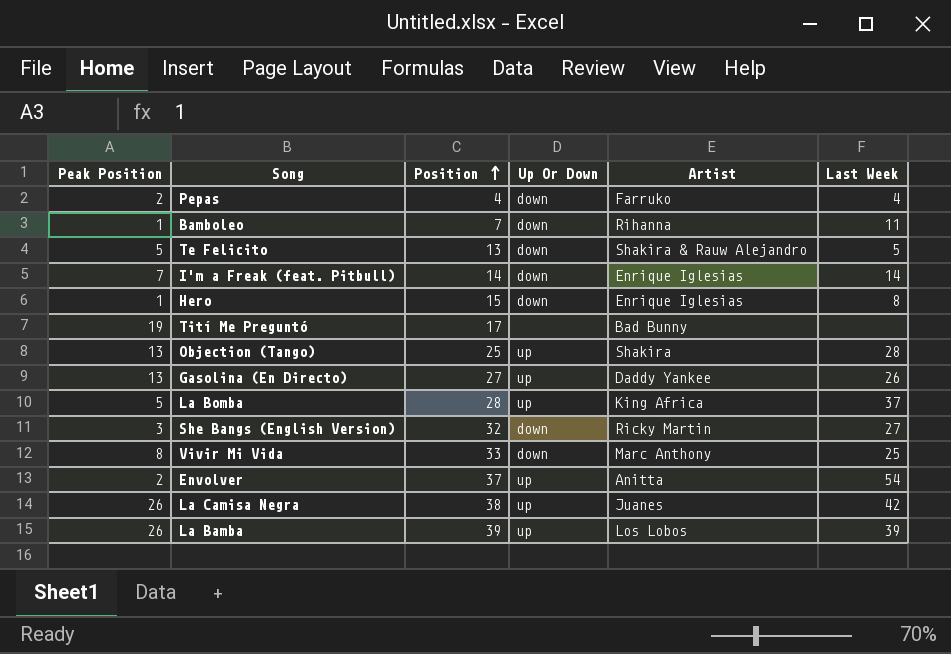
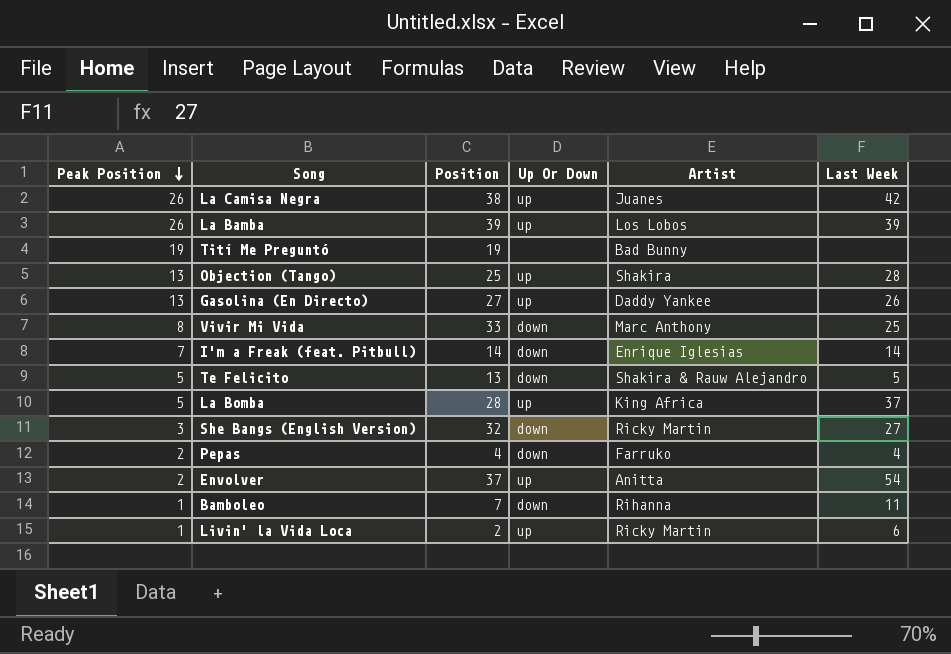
row order: Position ascending -> Peak Position descending
row Hero: 1 | 15 | down | Enrique Iglesias | 8 -> none
Tití Me Preguntó | Position: 17 -> 19
row Livin' la Vida Loca: none -> 1 | 2 | up | Ricky Martin | 6

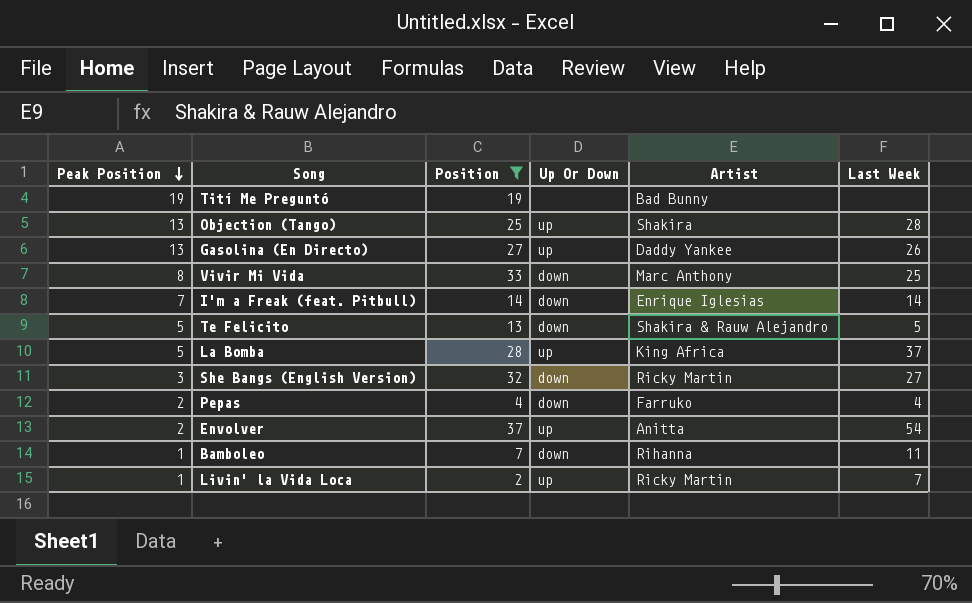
filter: none -> Position <= 37
Livin' la Vida Loca | Last Week: 6 -> 7

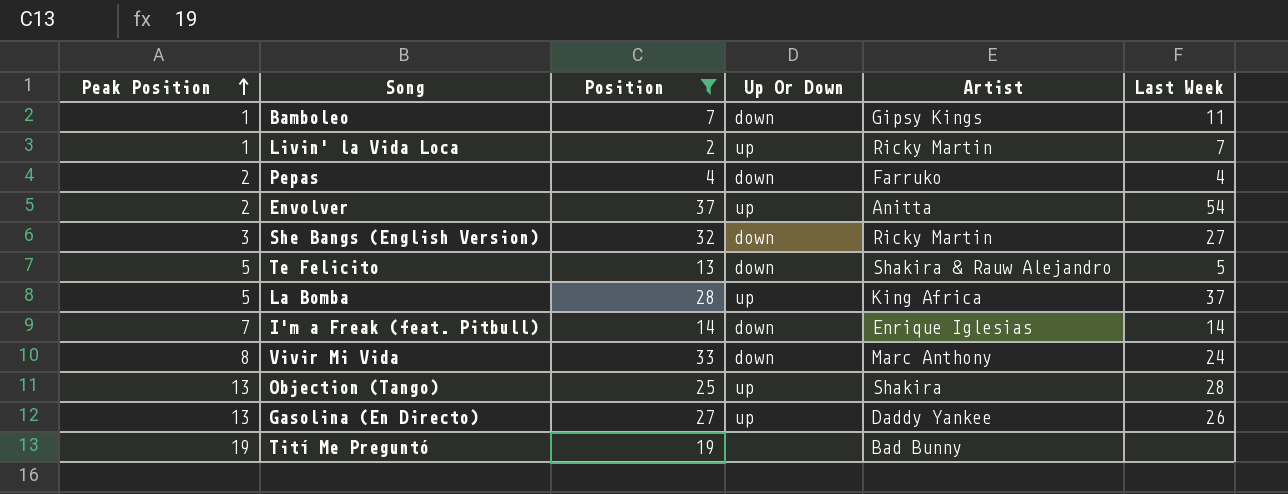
row order: Peak Position descending -> Peak Position ascending
Bamboleo | Artist: Rihanna -> Gipsy Kings
Vivir Mi Vida | Last Week: 25 -> 24

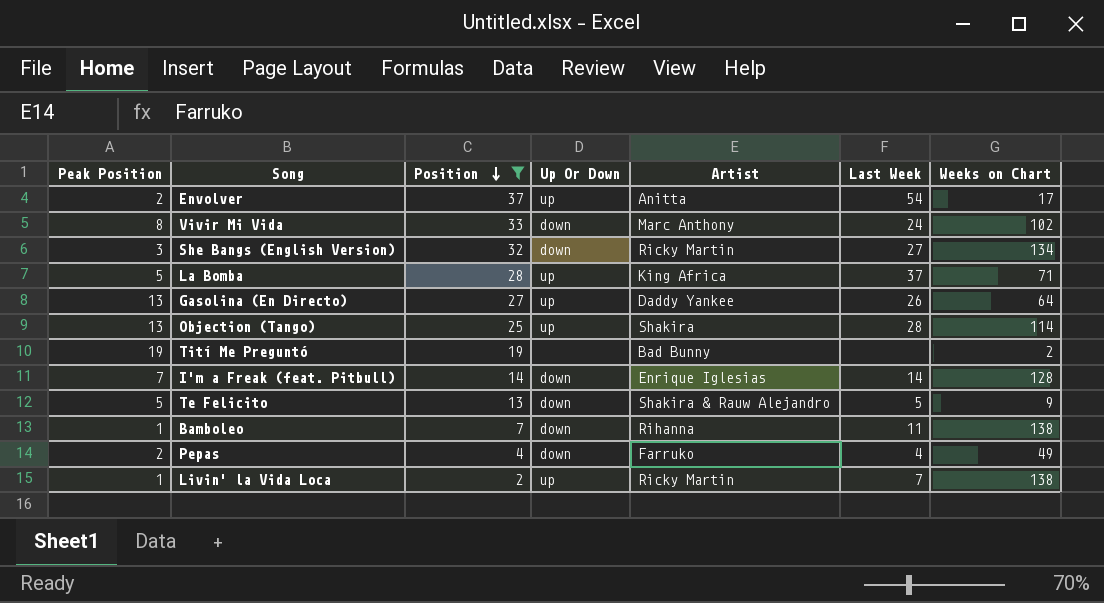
row order: Peak Position ascending -> Position descending
column Weeks on Chart | position: none -> 7
Bamboleo | Artist: Gipsy Kings -> Rihanna

